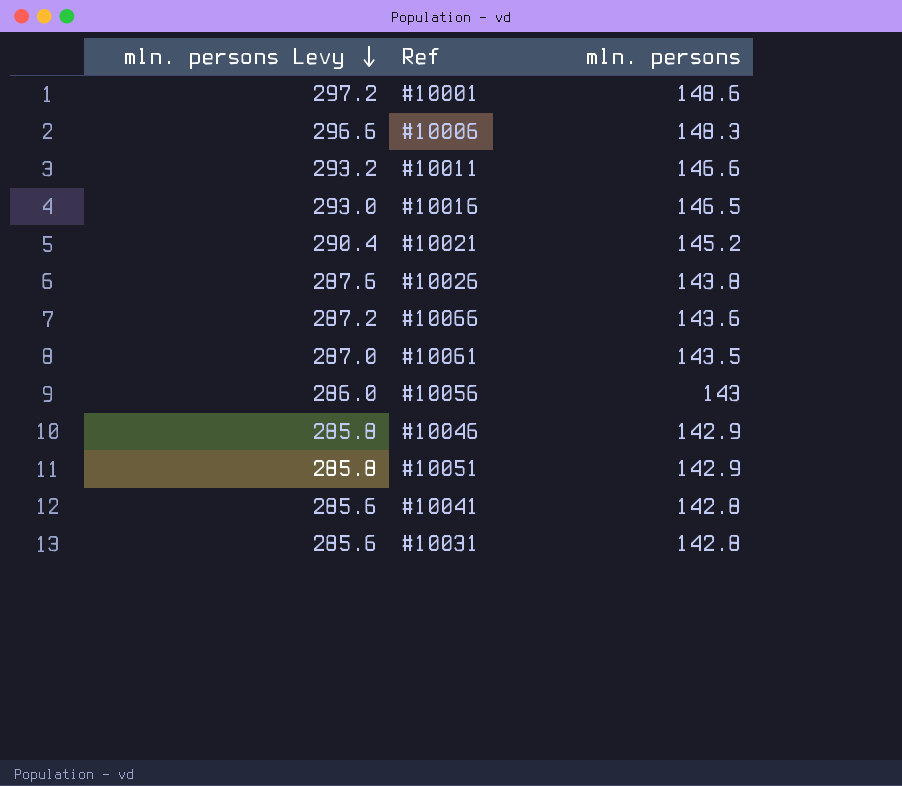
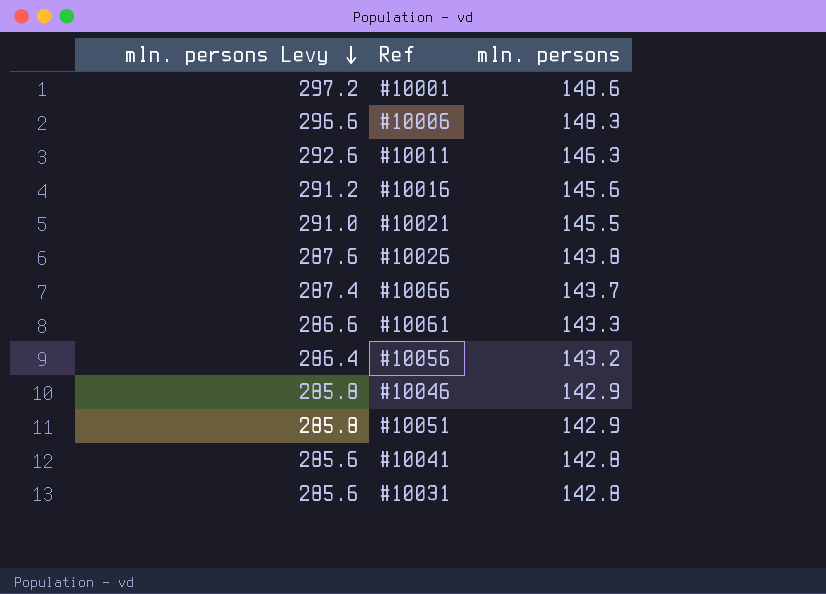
#10011 | mln. persons Levy: 293.2 -> 292.6
#10011 | mln. persons: 146.6 -> 146.3
#10016 | mln. persons Levy: 293.0 -> 291.2
#10016 | mln. persons: 146.5 -> 145.6
#10021 | mln. persons Levy: 290.4 -> 291.0
#10021 | mln. persons: 145.2 -> 145.5
#10066 | mln. persons Levy: 287.2 -> 287.4
#10066 | mln. persons: 143.6 -> 143.7
#10061 | mln. persons Levy: 287.0 -> 286.6
#10061 | mln. persons: 143.5 -> 143.3
#10056 | mln. persons Levy: 286.0 -> 286.4
#10056 | mln. persons: 143 -> 143.2

